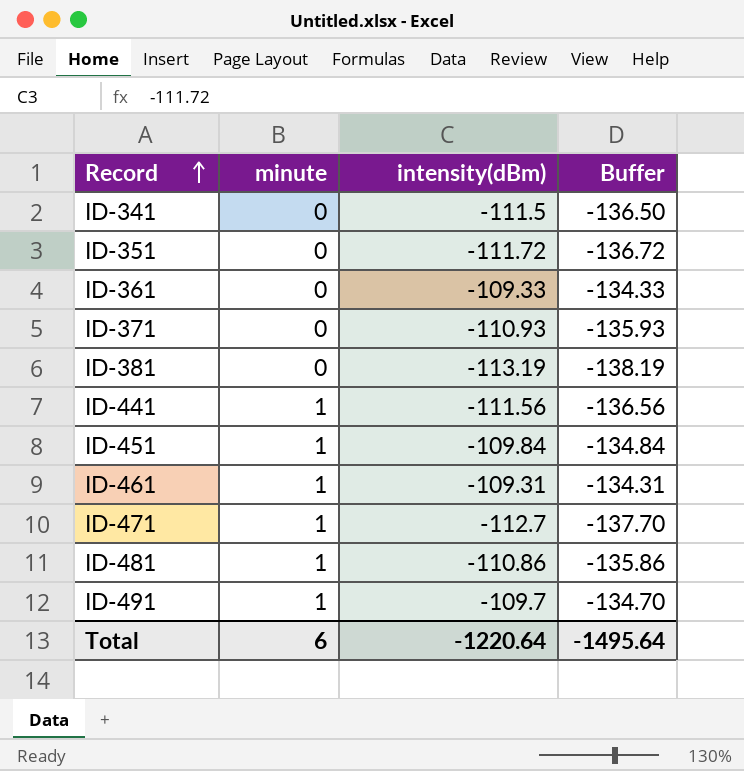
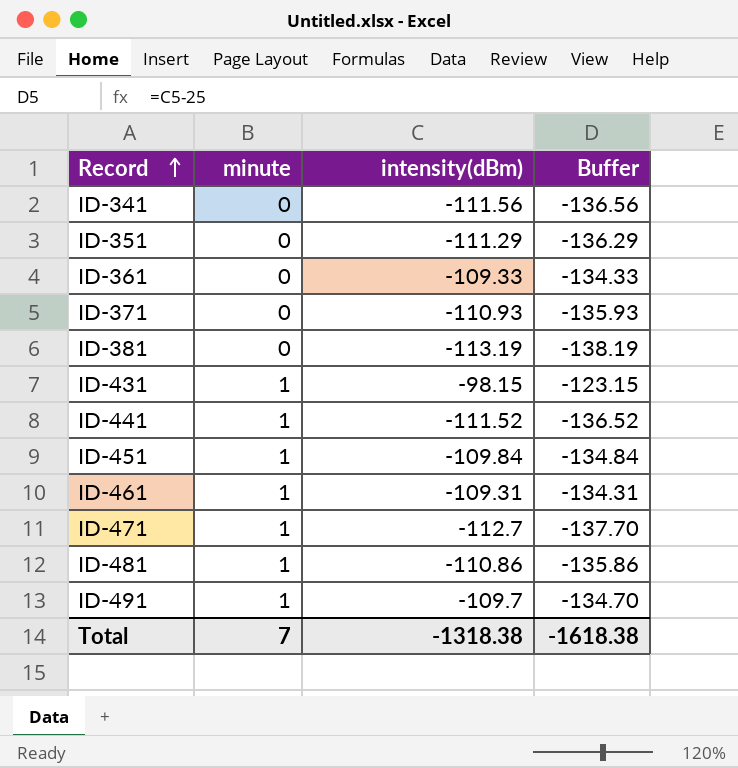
ID-341 | intensity(dBm): -111.5 -> -111.56
ID-341 | Buffer: -136.50 -> -136.56
ID-351 | intensity(dBm): -111.72 -> -111.29
ID-351 | Buffer: -136.72 -> -136.29
row ID-431: none -> 1 | -98.15 | -123.15
ID-441 | intensity(dBm): -111.56 -> -111.52
ID-441 | Buffer: -136.56 -> -136.52
Total | minute: 6 -> 7
Total | intensity(dBm): -1220.64 -> -1318.38
Total | Buffer: -1495.64 -> -1618.38

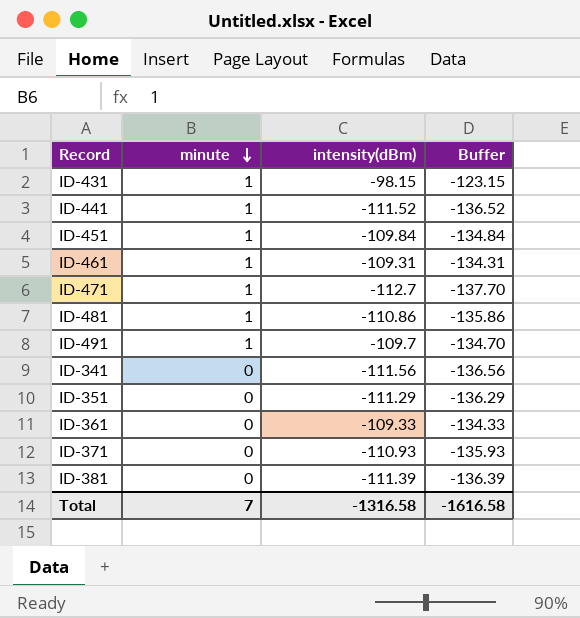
row order: Record ascending -> minute descending
ID-381 | intensity(dBm): -113.19 -> -111.39
ID-381 | Buffer: -138.19 -> -136.39
Total | intensity(dBm): -1318.38 -> -1316.58
Total | Buffer: -1618.38 -> -1616.58

